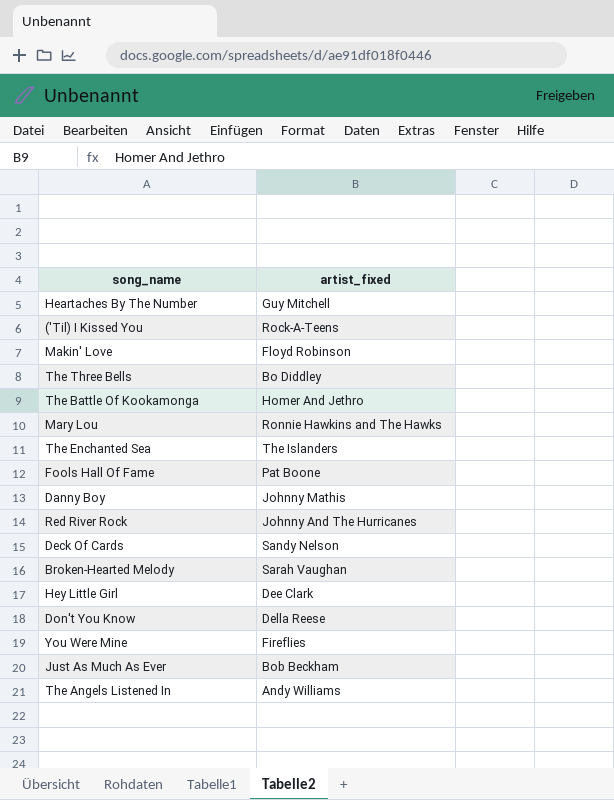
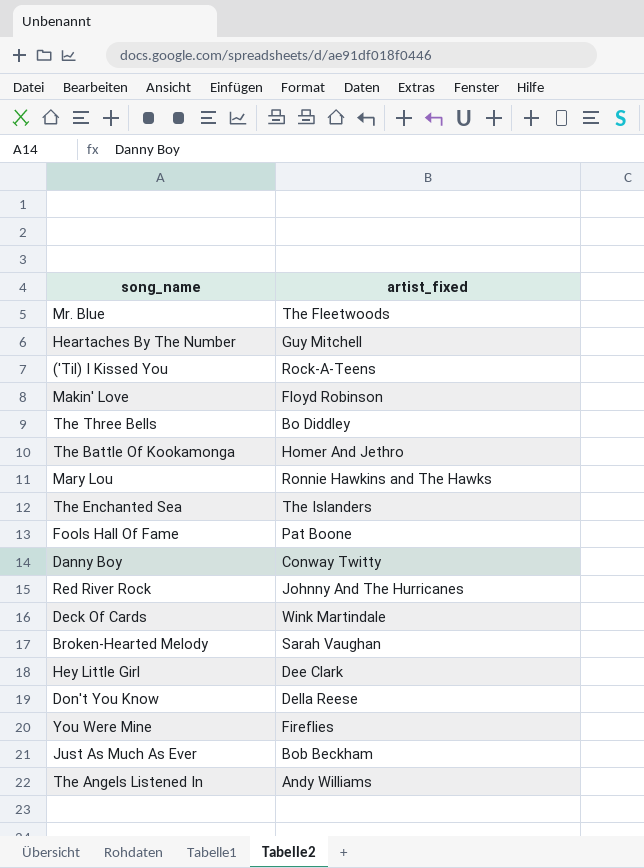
row Mr. Blue: none -> The Fleetwoods
Danny Boy | artist_fixed: Johnny Mathis -> Conway Twitty
Deck Of Cards | artist_fixed: Sandy Nelson -> Wink Martindale

